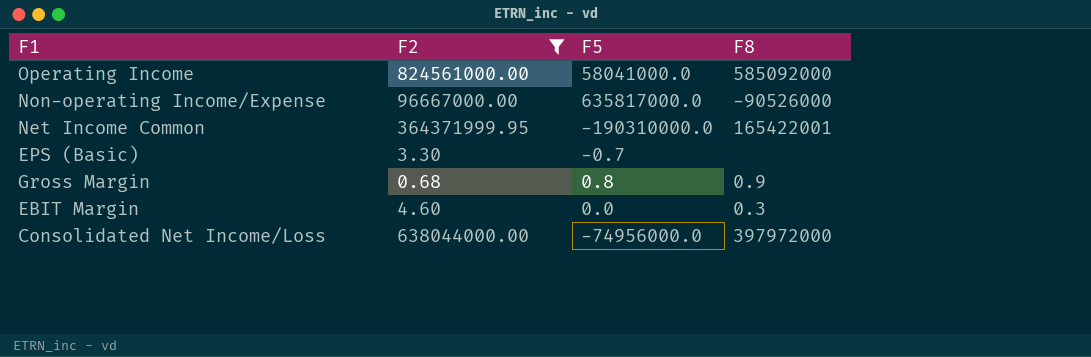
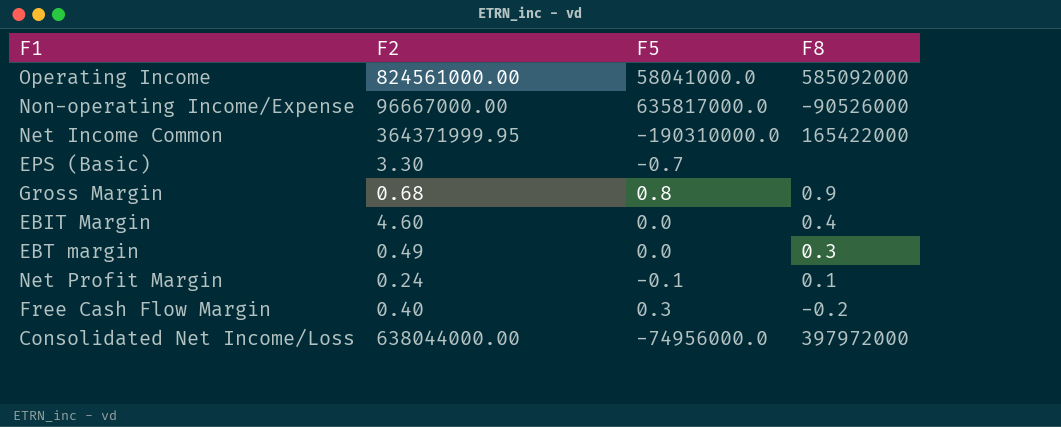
filter: F2 >= 0.68 -> none
Net Income Common | F8: 165422001 -> 165422000
EBIT Margin | F8: 0.3 -> 0.4

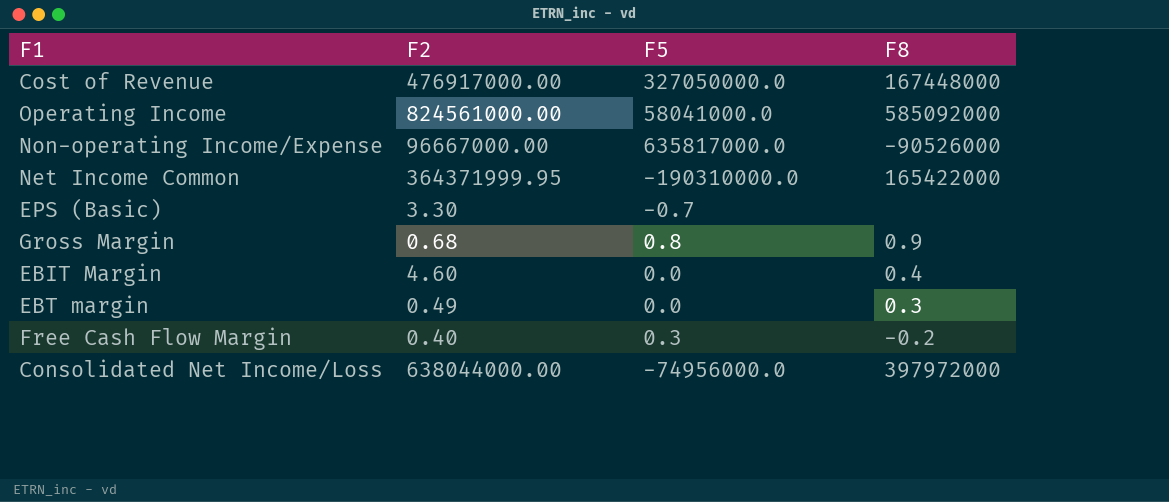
row Net Profit Margin: 0.24 | -0.1 | 0.1 -> none
row Cost of Revenue: none -> 476917000.00 | 327050000.0 | 167448000

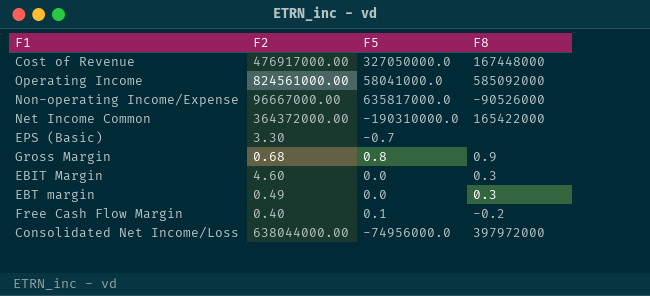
Net Income Common | F2: 364371999.95 -> 364372000.00
EBIT Margin | F8: 0.4 -> 0.3
Free Cash Flow Margin | F5: 0.3 -> 0.1

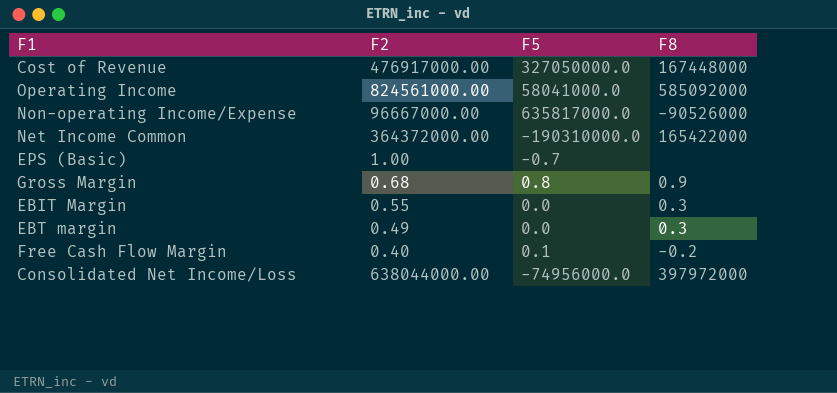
EPS (Basic) | F2: 3.30 -> 1.00
EBIT Margin | F2: 4.60 -> 0.55

